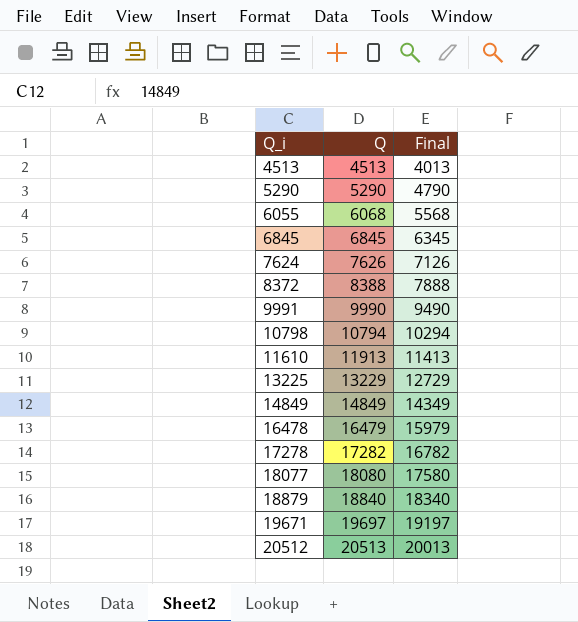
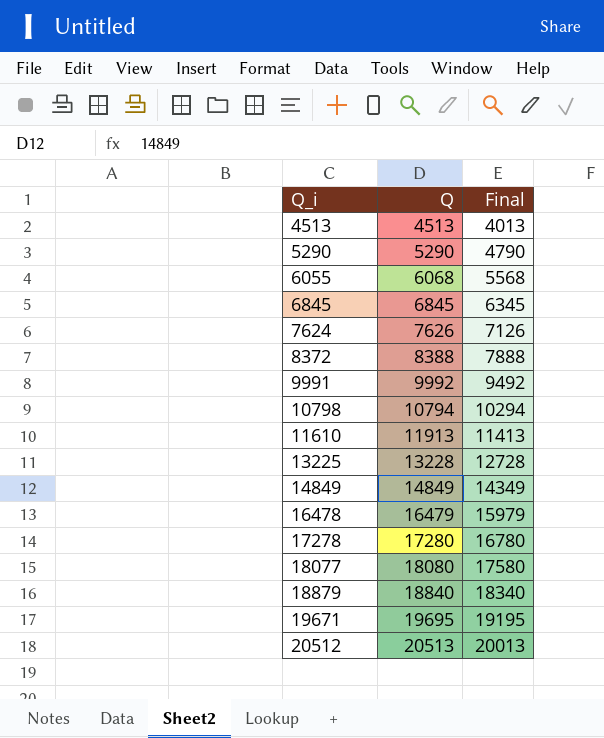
9991 | Q: 9990 -> 9992
9991 | Final: 9490 -> 9492
13225 | Q: 13229 -> 13228
13225 | Final: 12729 -> 12728
17278 | Q: 17282 -> 17280
17278 | Final: 16782 -> 16780
19671 | Q: 19697 -> 19695
19671 | Final: 19197 -> 19195

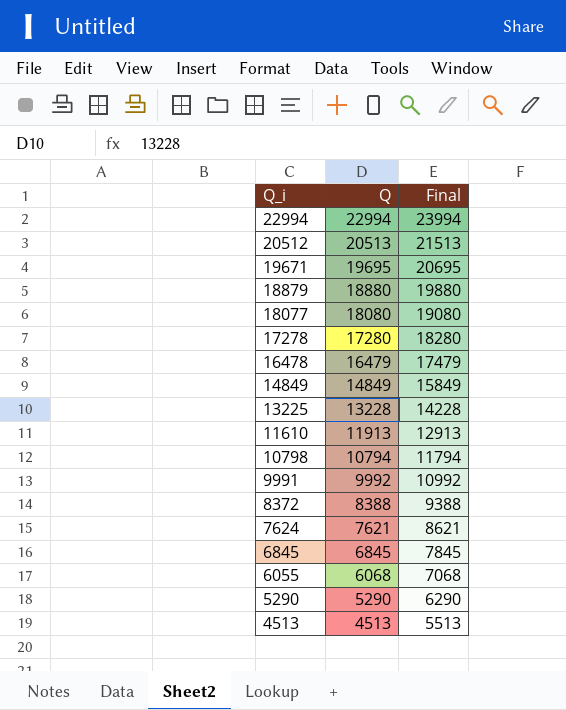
row order: Q_i ascending -> Q_i descending
column Final | formula: [Q] - 500 -> [Q] + 1000
row 22994: none -> 22994 | 23994
18879 | Q: 18840 -> 18880
7624 | Q: 7626 -> 7621

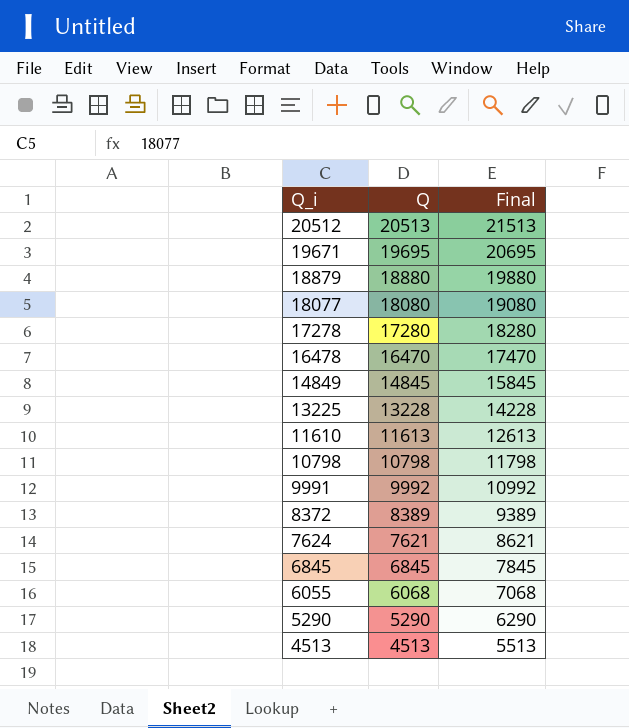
row 22994: 22994 | 23994 -> none
16478 | Q: 16479 -> 16470
16478 | Final: 17479 -> 17470
14849 | Q: 14849 -> 14845
14849 | Final: 15849 -> 15845
11610 | Q: 11913 -> 11613
11610 | Final: 12913 -> 12613
10798 | Q: 10794 -> 10798
10798 | Final: 11794 -> 11798
8372 | Q: 8388 -> 8389
8372 | Final: 9388 -> 9389

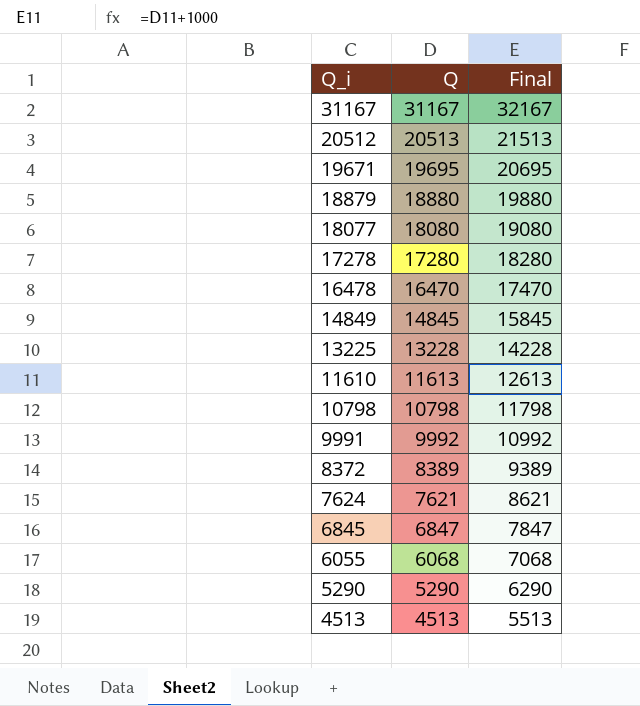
row 31167: none -> 31167 | 32167
6845 | Q: 6845 -> 6847
6845 | Final: 7845 -> 7847

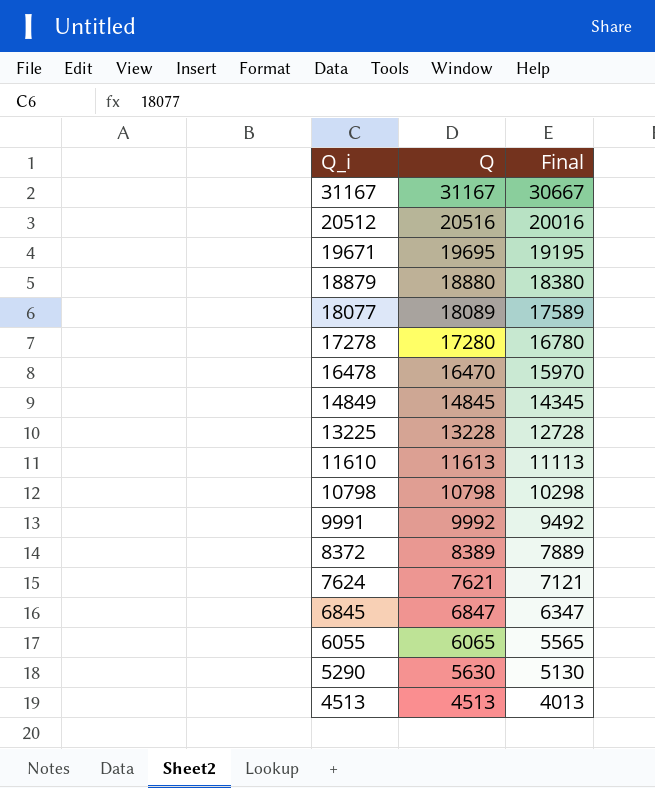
column Final | formula: [Q] + 1000 -> [Q] - 500
20512 | Q: 20513 -> 20516
18077 | Q: 18080 -> 18089
6055 | Q: 6068 -> 6065
5290 | Q: 5290 -> 5630

